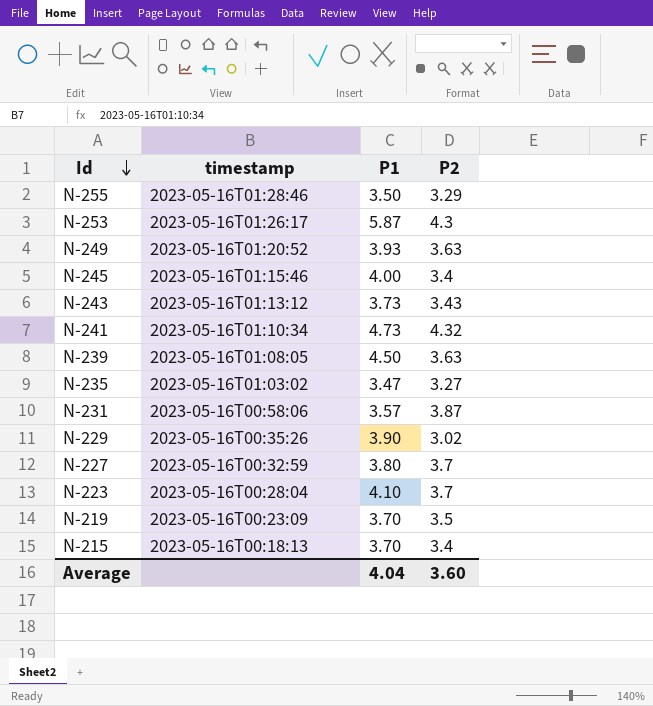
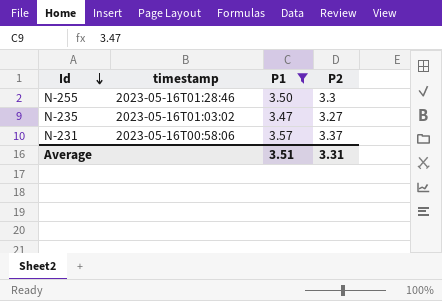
filter: none -> P1 <= 3.57
N-255 | P2: 3.29 -> 3.3
N-231 | P2: 3.87 -> 3.37
Average | P1: 4.04 -> 3.51
Average | P2: 3.60 -> 3.31

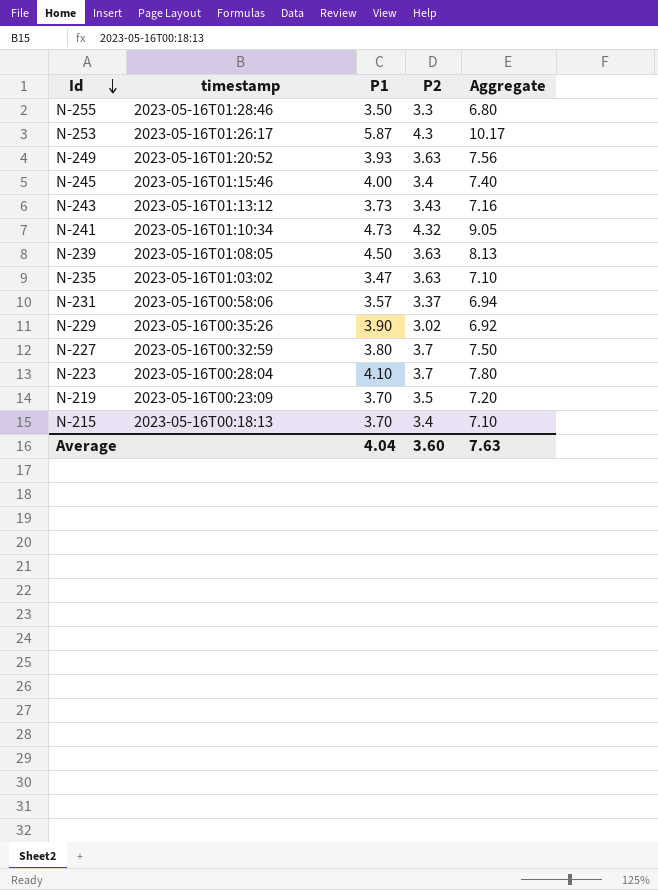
filter: P1 <= 3.57 -> none
column Aggregate | formula: none -> [P1] + [P2]
N-235 | P2: 3.27 -> 3.63
Average | P1: 3.51 -> 4.04
Average | P2: 3.31 -> 3.60

